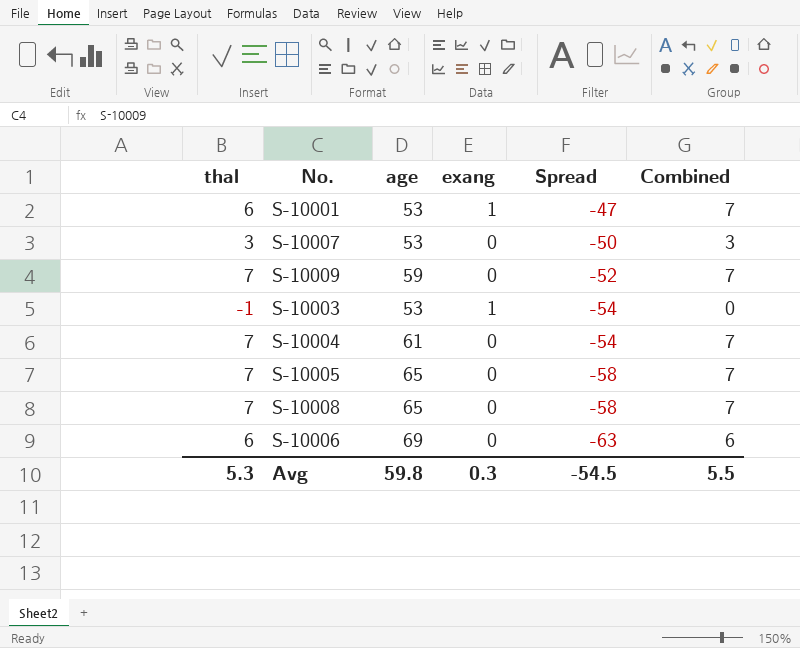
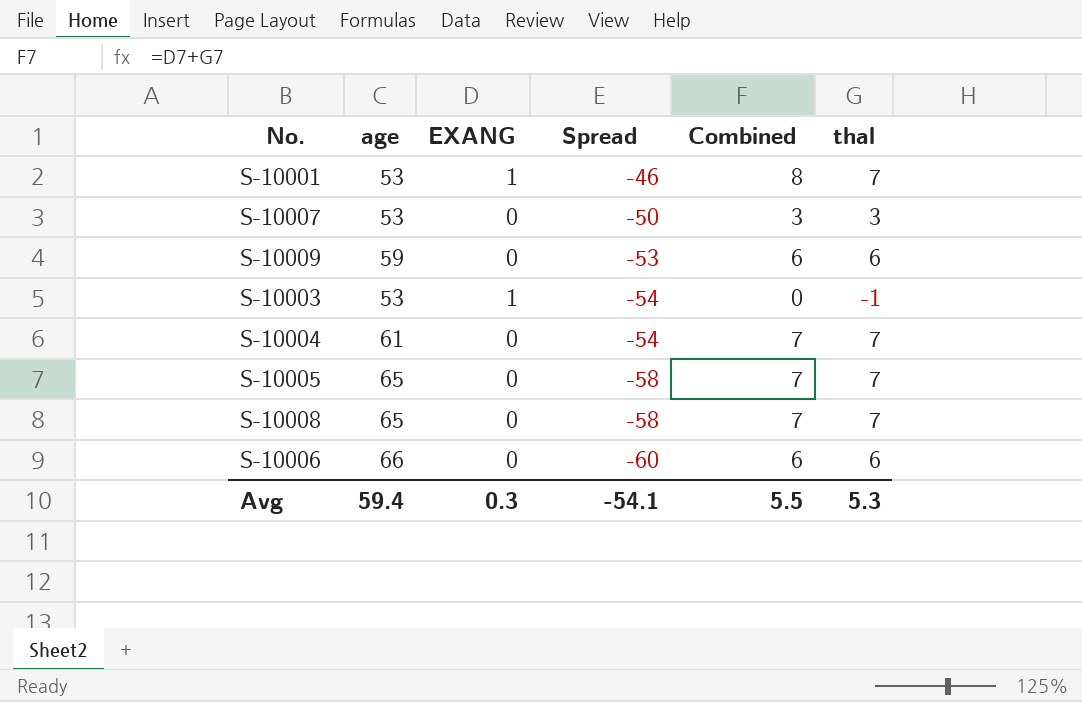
column name: exang -> EXANG
column thal | position: 1 -> 6
S-10001 | Spread: -47 -> -46
S-10001 | Combined: 7 -> 8
S-10001 | thal: 6 -> 7
S-10009 | Spread: -52 -> -53
S-10009 | Combined: 7 -> 6
S-10009 | thal: 7 -> 6
S-10006 | age: 69 -> 66
S-10006 | Spread: -63 -> -60
Avg | age: 59.8 -> 59.4
Avg | Spread: -54.5 -> -54.1

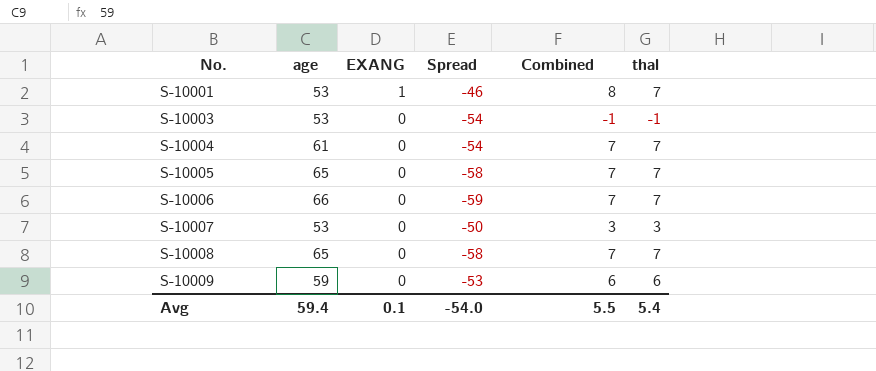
row order: Spread descending -> No. ascending
S-10003 | EXANG: 1 -> 0
S-10003 | Combined: 0 -> -1
S-10006 | Spread: -60 -> -59
S-10006 | Combined: 6 -> 7
S-10006 | thal: 6 -> 7
Avg | EXANG: 0.3 -> 0.1
Avg | Spread: -54.1 -> -54.0
Avg | thal: 5.3 -> 5.4

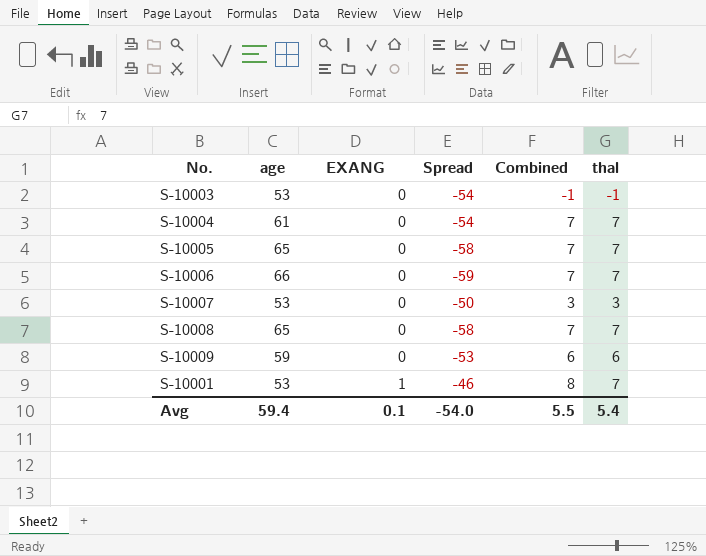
row order: No. ascending -> EXANG ascending

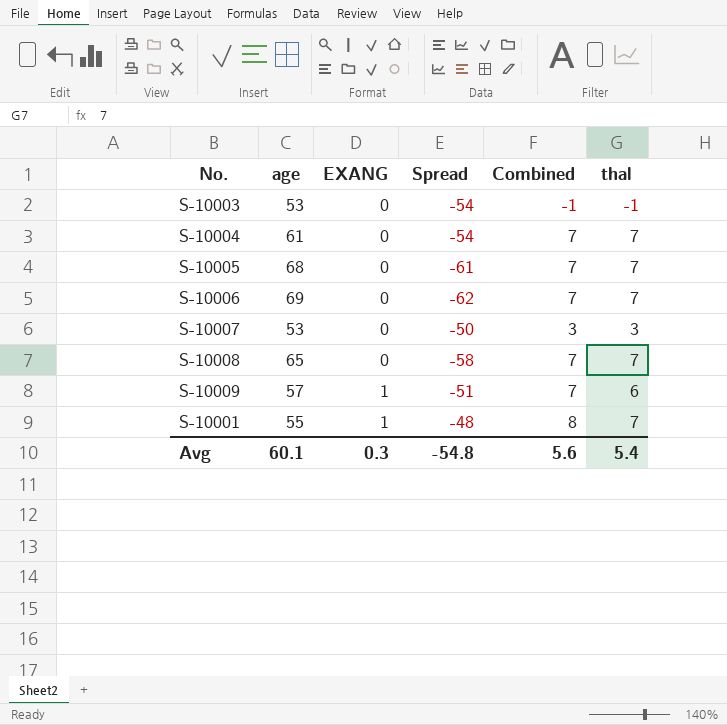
S-10005 | age: 65 -> 68
S-10005 | Spread: -58 -> -61
S-10006 | age: 66 -> 69
S-10006 | Spread: -59 -> -62
S-10009 | age: 59 -> 57
S-10009 | EXANG: 0 -> 1
S-10009 | Spread: -53 -> -51
S-10009 | Combined: 6 -> 7
S-10001 | age: 53 -> 55
S-10001 | Spread: -46 -> -48
Avg | age: 59.4 -> 60.1
Avg | EXANG: 0.1 -> 0.3
Avg | Spread: -54.0 -> -54.8
Avg | Combined: 5.5 -> 5.6

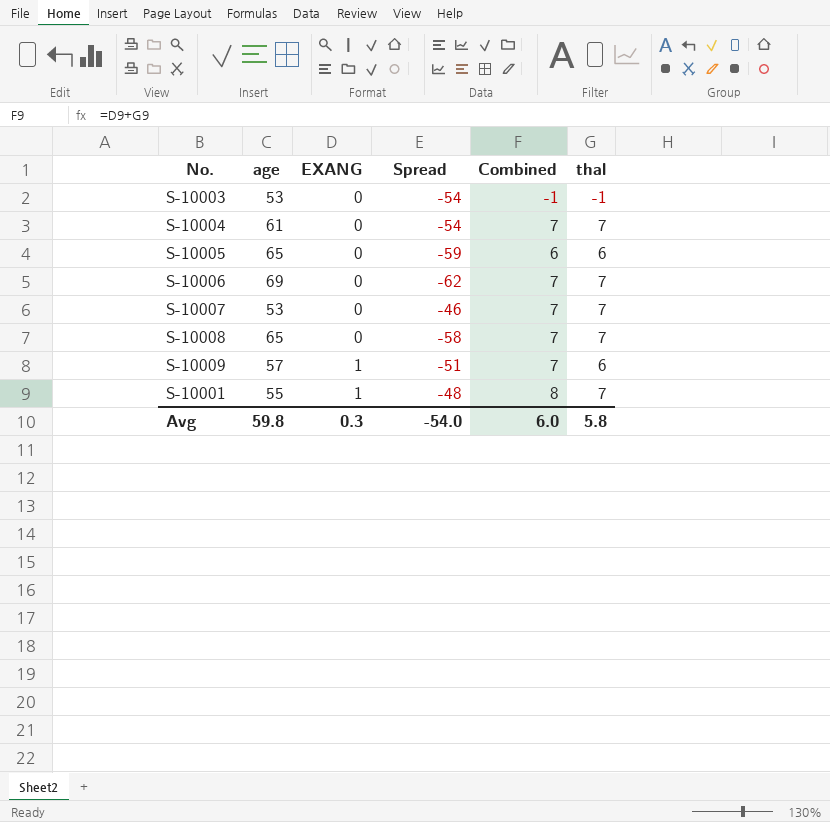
S-10005 | age: 68 -> 65
S-10005 | Spread: -61 -> -59
S-10005 | Combined: 7 -> 6
S-10005 | thal: 7 -> 6
S-10007 | Spread: -50 -> -46
S-10007 | Combined: 3 -> 7
S-10007 | thal: 3 -> 7
Avg | age: 60.1 -> 59.8
Avg | Spread: -54.8 -> -54.0
Avg | Combined: 5.6 -> 6.0
Avg | thal: 5.4 -> 5.8

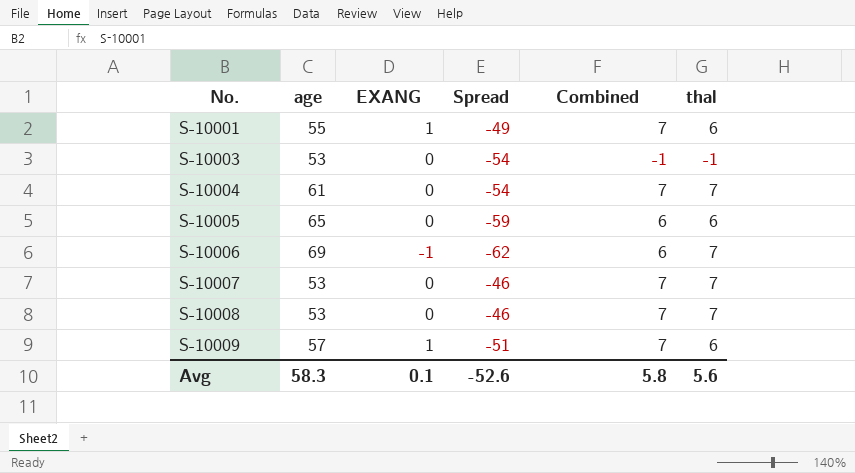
row order: EXANG ascending -> No. ascending
S-10001 | Spread: -48 -> -49
S-10001 | Combined: 8 -> 7
S-10001 | thal: 7 -> 6
S-10006 | EXANG: 0 -> -1
S-10006 | Combined: 7 -> 6
S-10008 | age: 65 -> 53
S-10008 | Spread: -58 -> -46
Avg | age: 59.8 -> 58.3
Avg | EXANG: 0.3 -> 0.1
Avg | Spread: -54.0 -> -52.6
Avg | Combined: 6.0 -> 5.8
Avg | thal: 5.8 -> 5.6

